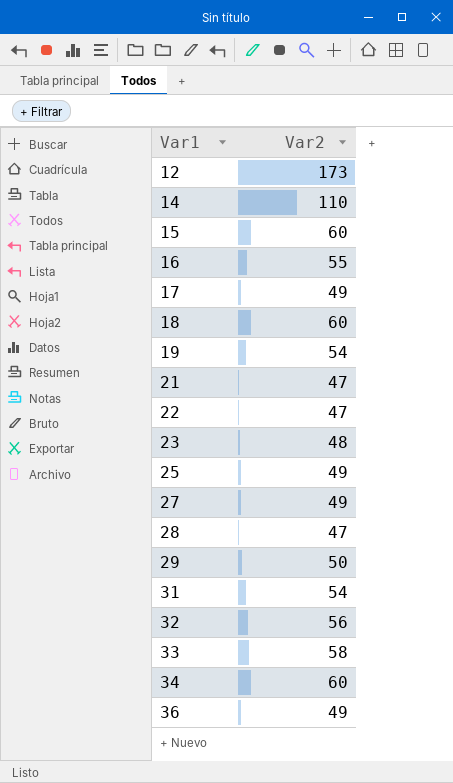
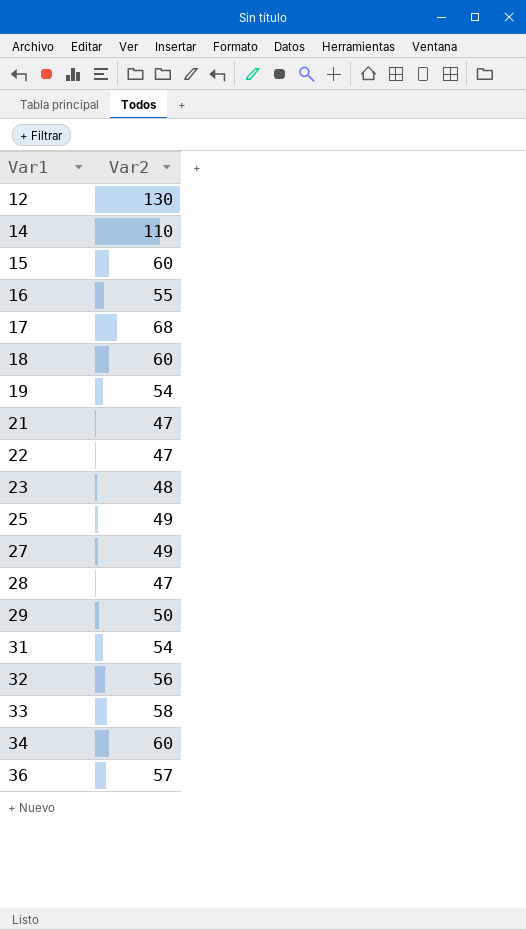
12 | Var2: 173 -> 130
17 | Var2: 49 -> 68
36 | Var2: 49 -> 57

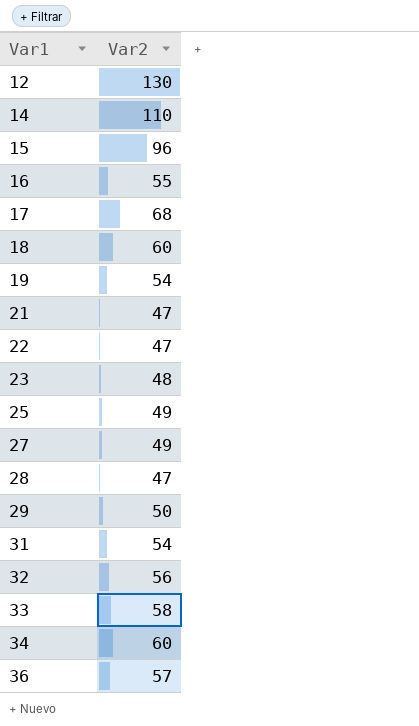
15 | Var2: 60 -> 96

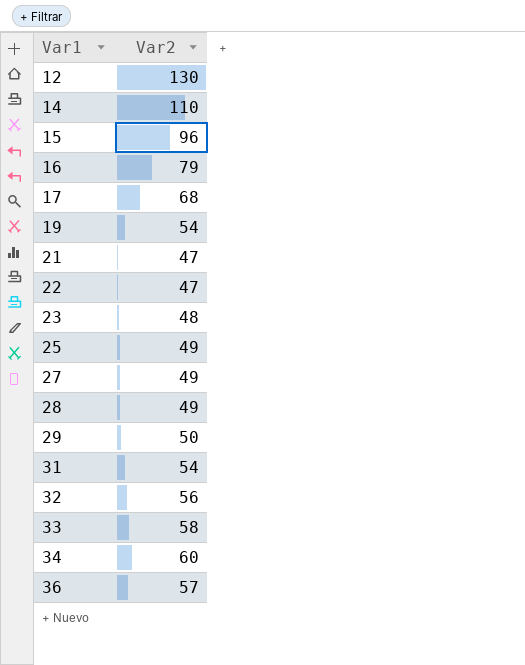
row 18: 60 -> none
16 | Var2: 55 -> 79
28 | Var2: 47 -> 49

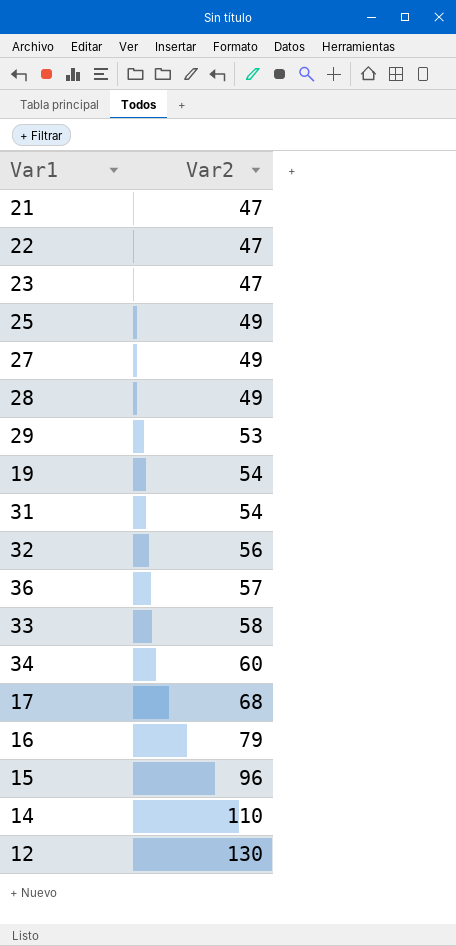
row order: Var1 ascending -> Var2 ascending
23 | Var2: 48 -> 47
29 | Var2: 50 -> 53

